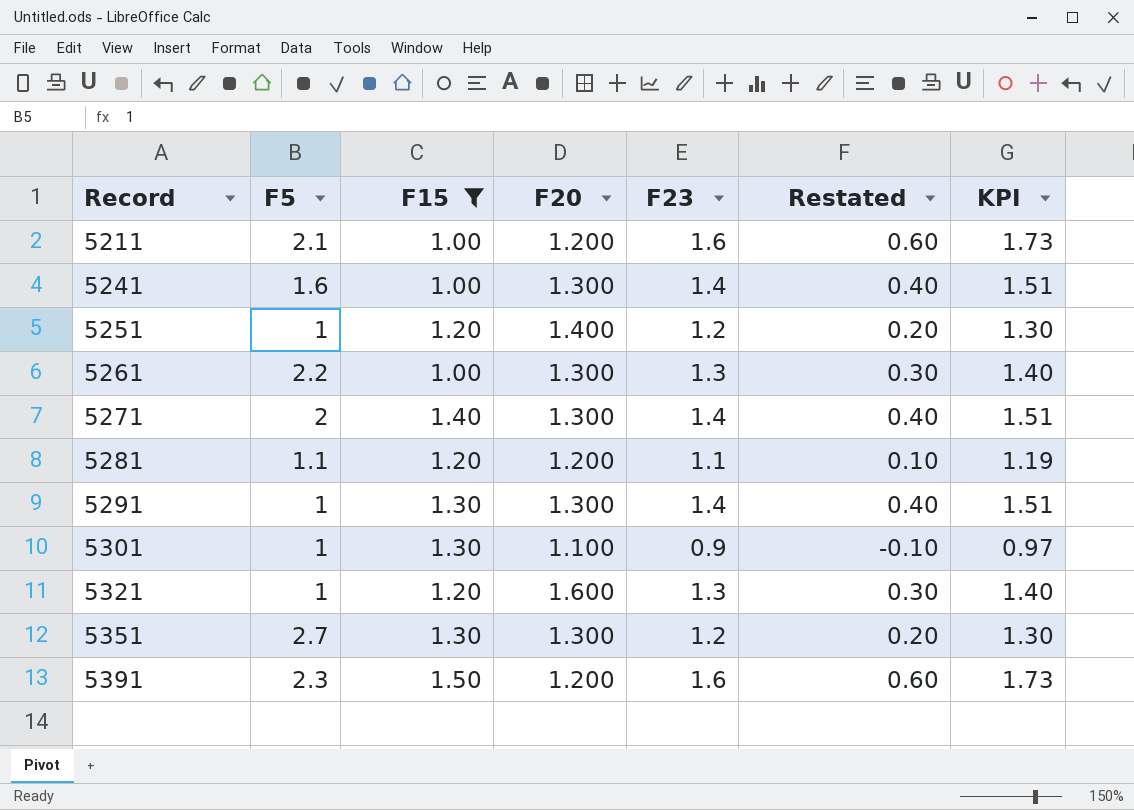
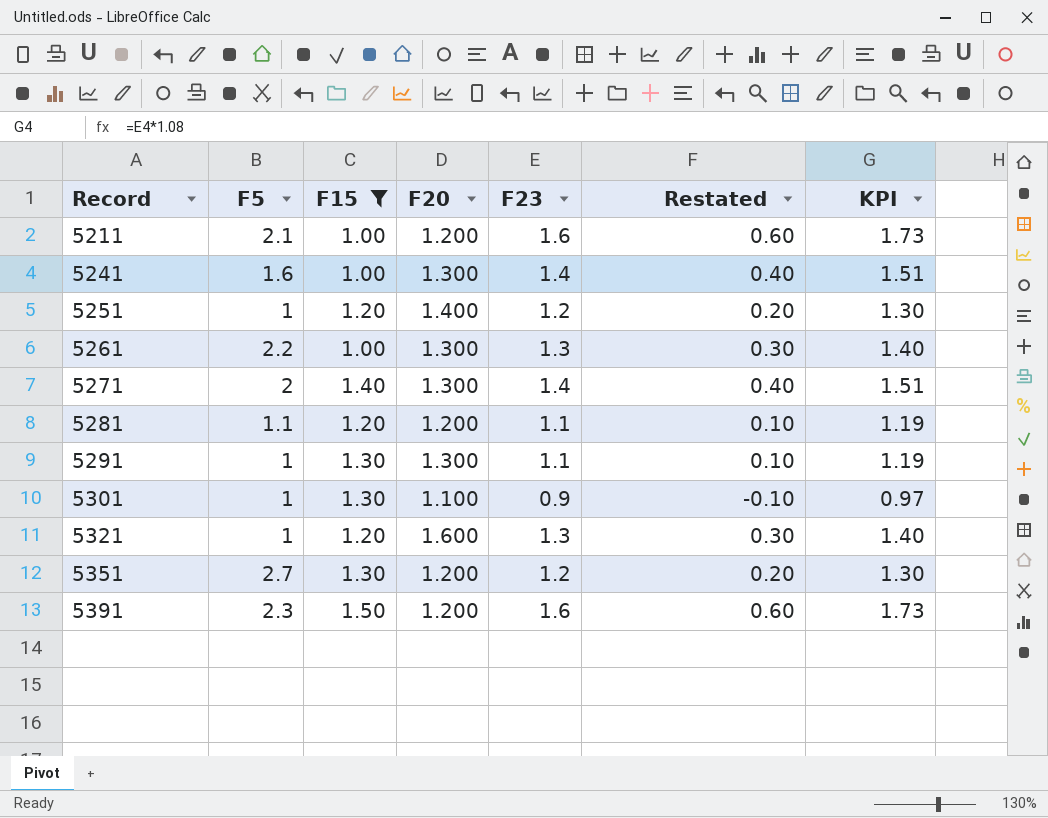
5291 | F23: 1.4 -> 1.1
5291 | Restated: 0.40 -> 0.10
5291 | KPI: 1.51 -> 1.19
5351 | F20: 1.300 -> 1.200

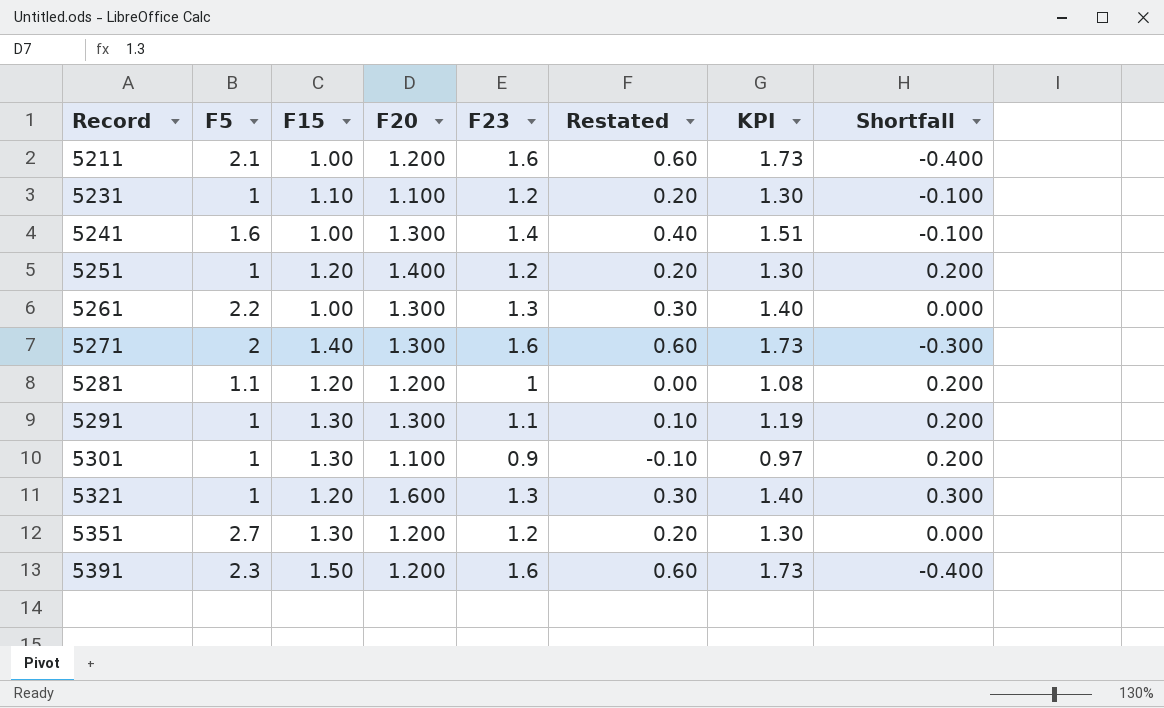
filter: F15 != 1.10 -> none
column Shortfall | formula: none -> [F20] - [F23]
5271 | F23: 1.4 -> 1.6
5271 | Restated: 0.40 -> 0.60
5271 | KPI: 1.51 -> 1.73
5281 | F23: 1.1 -> 1
5281 | Restated: 0.10 -> 0.00
5281 | KPI: 1.19 -> 1.08

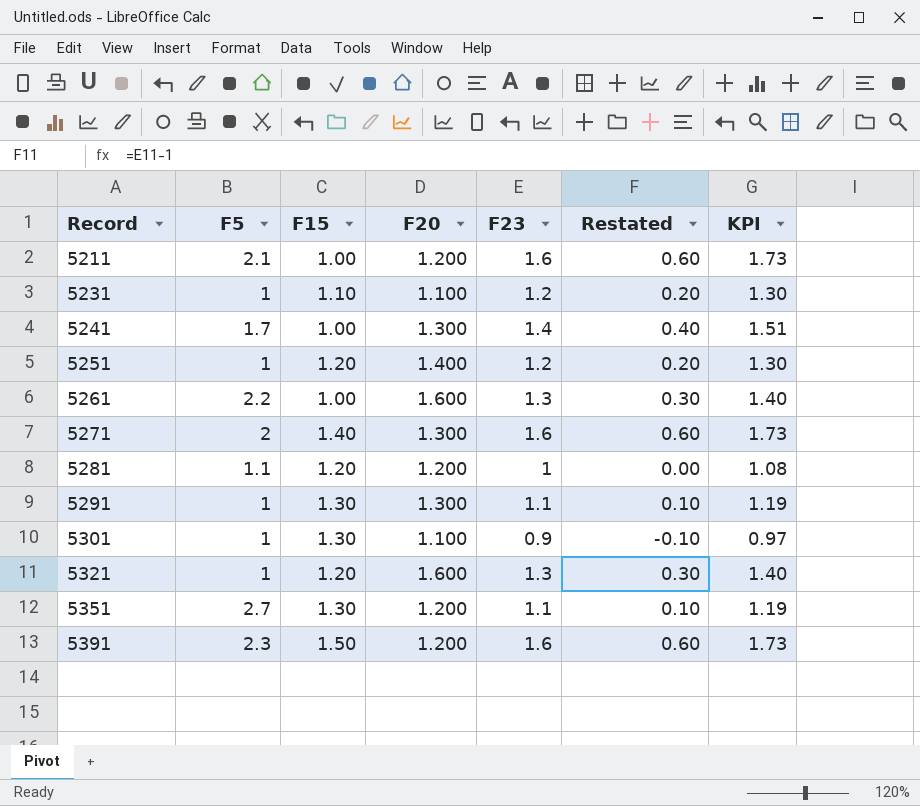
column Shortfall | formula: [F20] - [F23] -> none
5241 | F5: 1.6 -> 1.7
5261 | F20: 1.300 -> 1.600
5351 | F23: 1.2 -> 1.1
5351 | Restated: 0.20 -> 0.10
5351 | KPI: 1.30 -> 1.19

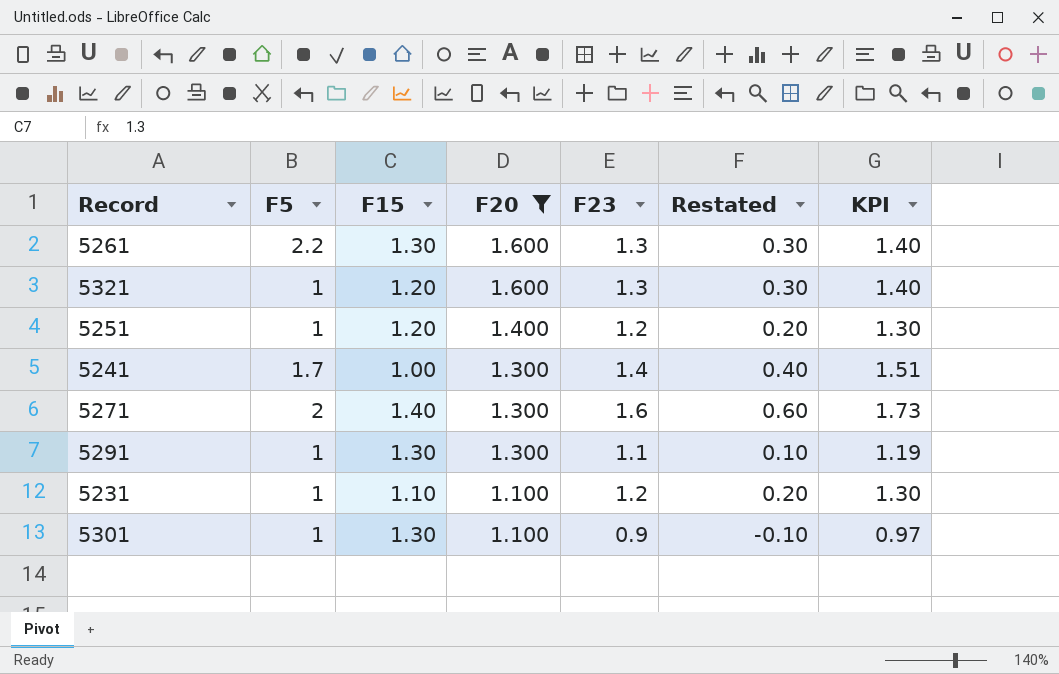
filter: none -> F20 != 1.200
row order: Record ascending -> F20 descending
5261 | F15: 1.00 -> 1.30

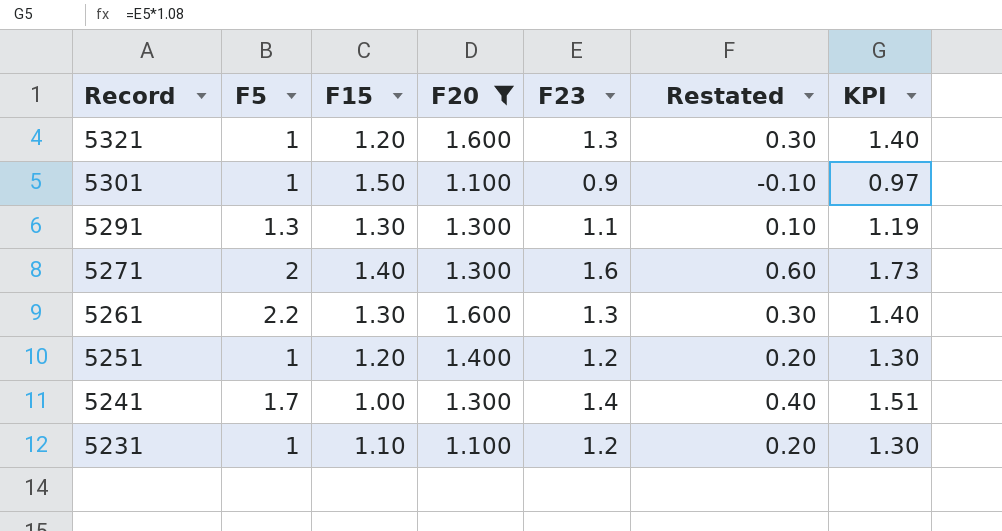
row order: F20 descending -> Record descending
5301 | F15: 1.30 -> 1.50
5291 | F5: 1 -> 1.3

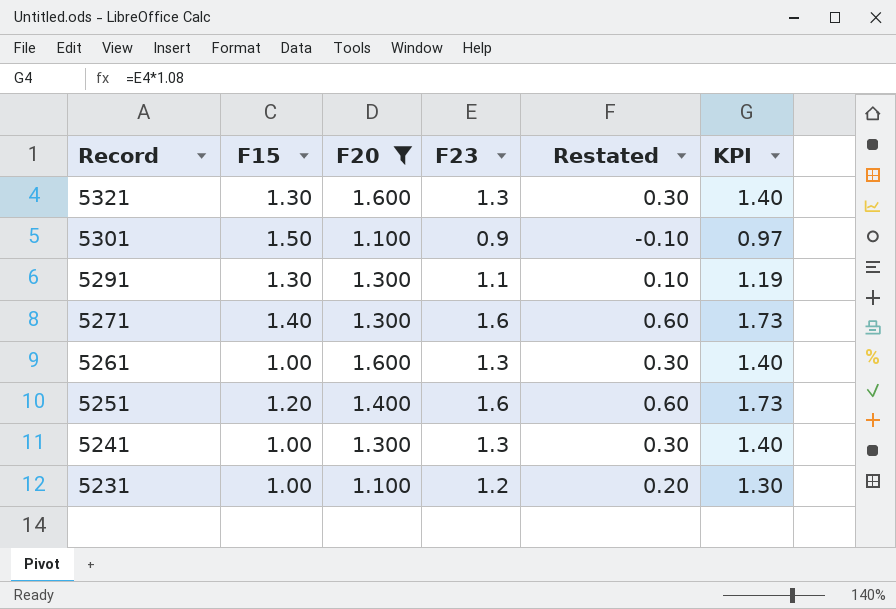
column F5 | position: 2 -> none
5321 | F15: 1.20 -> 1.30
5261 | F15: 1.30 -> 1.00
5251 | F23: 1.2 -> 1.6
5251 | Restated: 0.20 -> 0.60
5251 | KPI: 1.30 -> 1.73
5241 | F23: 1.4 -> 1.3
5241 | Restated: 0.40 -> 0.30
5241 | KPI: 1.51 -> 1.40
5231 | F15: 1.10 -> 1.00

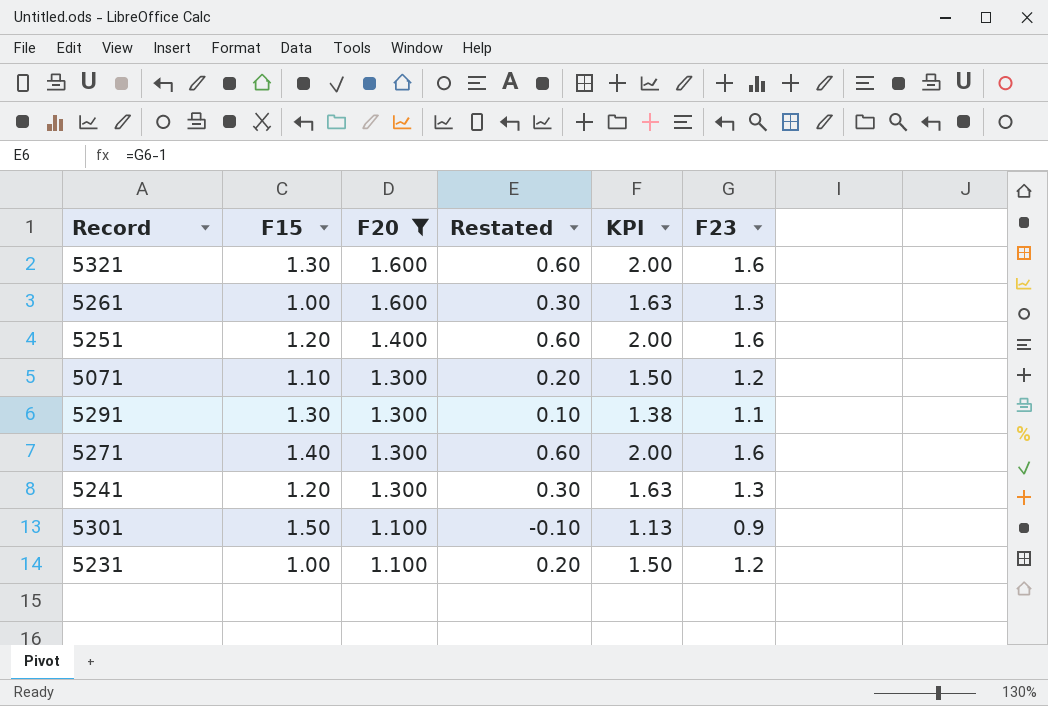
row order: Record descending -> F20 descending
column KPI | formula: [F23] * 1.08 -> [F23] * 1.25
column F23 | position: 4 -> 6
5321 | Restated: 0.30 -> 0.60
5321 | F23: 1.3 -> 1.6
row 5071: none -> 1.10 | 1.300 | 0.20 | 1.50 | 1.2
5241 | F15: 1.00 -> 1.20

